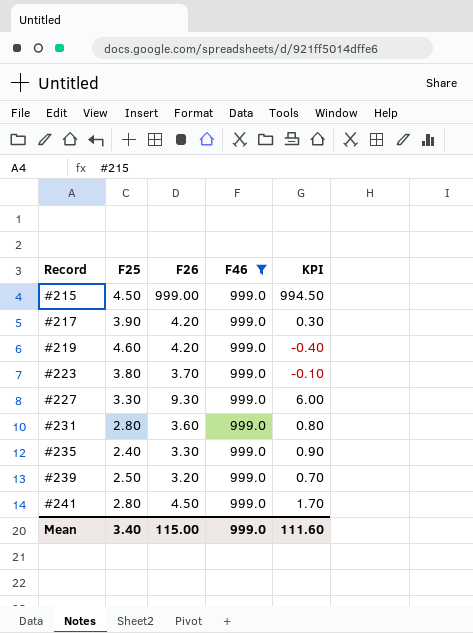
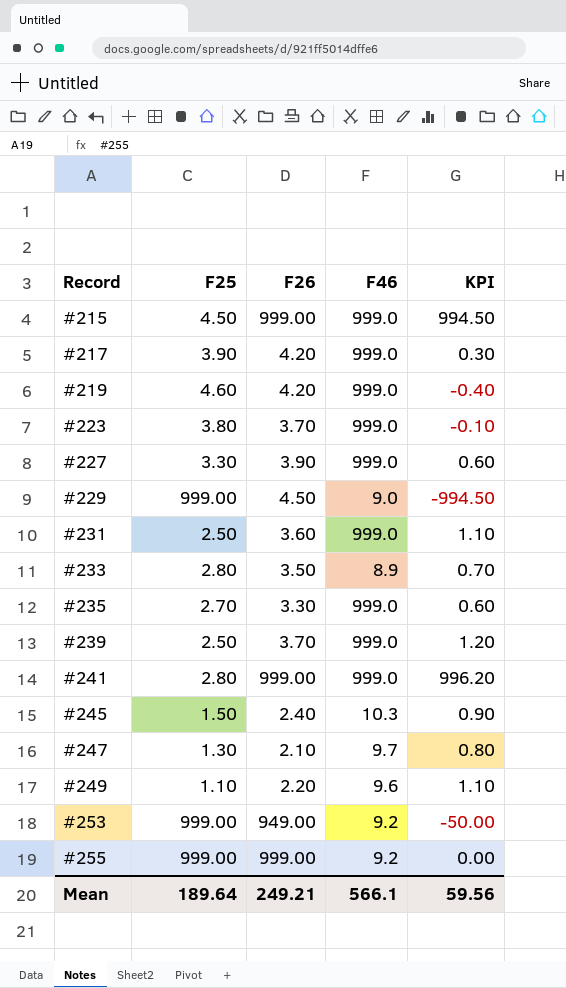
filter: F46 = 999.0 -> none
#227 | F26: 9.30 -> 3.90
#227 | KPI: 6.00 -> 0.60
#231 | F25: 2.80 -> 2.50
#231 | KPI: 0.80 -> 1.10
#235 | F25: 2.40 -> 2.70
#235 | KPI: 0.90 -> 0.60
#239 | F26: 3.20 -> 3.70
#239 | KPI: 0.70 -> 1.20
#241 | F26: 4.50 -> 999.00
#241 | KPI: 1.70 -> 996.20
Mean | F25: 3.40 -> 189.64
Mean | F26: 115.00 -> 249.21
Mean | F46: 999.0 -> 566.1
Mean | KPI: 111.60 -> 59.56

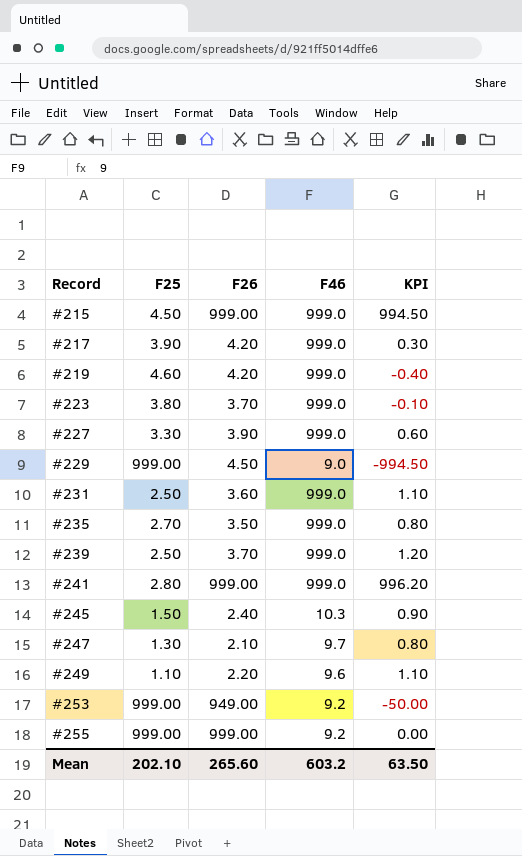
row #233: 2.80 | 3.50 | 8.9 | 0.70 -> none
#235 | F26: 3.30 -> 3.50
#235 | KPI: 0.60 -> 0.80
Mean | F25: 189.64 -> 202.10
Mean | F26: 249.21 -> 265.60
Mean | F46: 566.1 -> 603.2
Mean | KPI: 59.56 -> 63.50

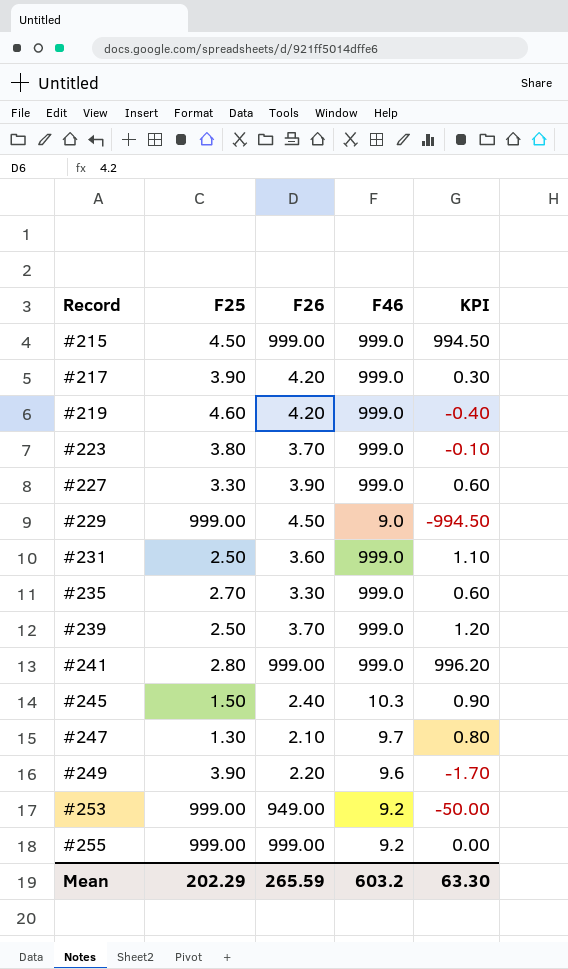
#235 | F26: 3.50 -> 3.30
#235 | KPI: 0.80 -> 0.60
#249 | F25: 1.10 -> 3.90
#249 | KPI: 1.10 -> -1.70
Mean | F25: 202.10 -> 202.29
Mean | F26: 265.60 -> 265.59
Mean | KPI: 63.50 -> 63.30

